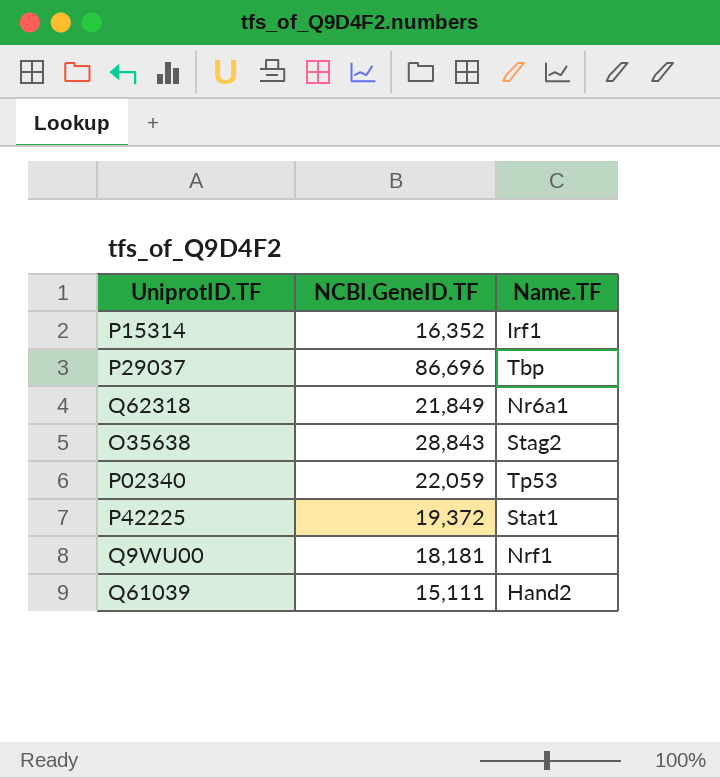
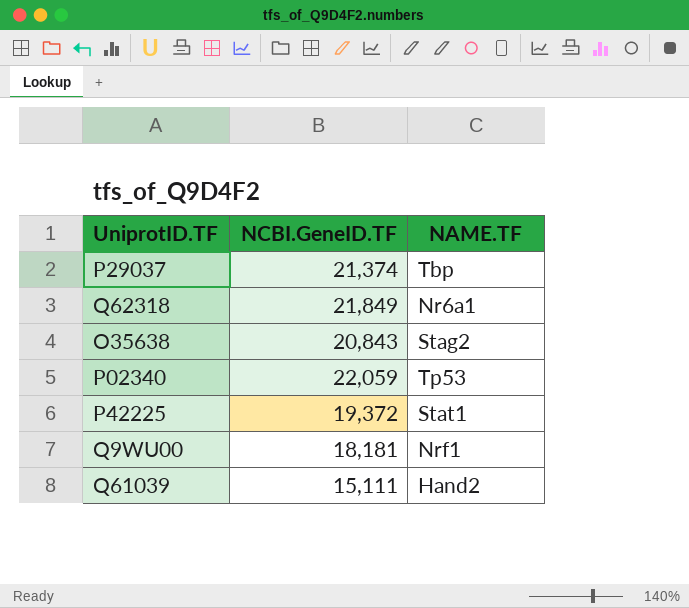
column name: Name.TF -> NAME.TF
row P15314: 16,352 | Irf1 -> none
P29037 | NCBI.GeneID.TF: 86,696 -> 21,374
O35638 | NCBI.GeneID.TF: 28,843 -> 20,843

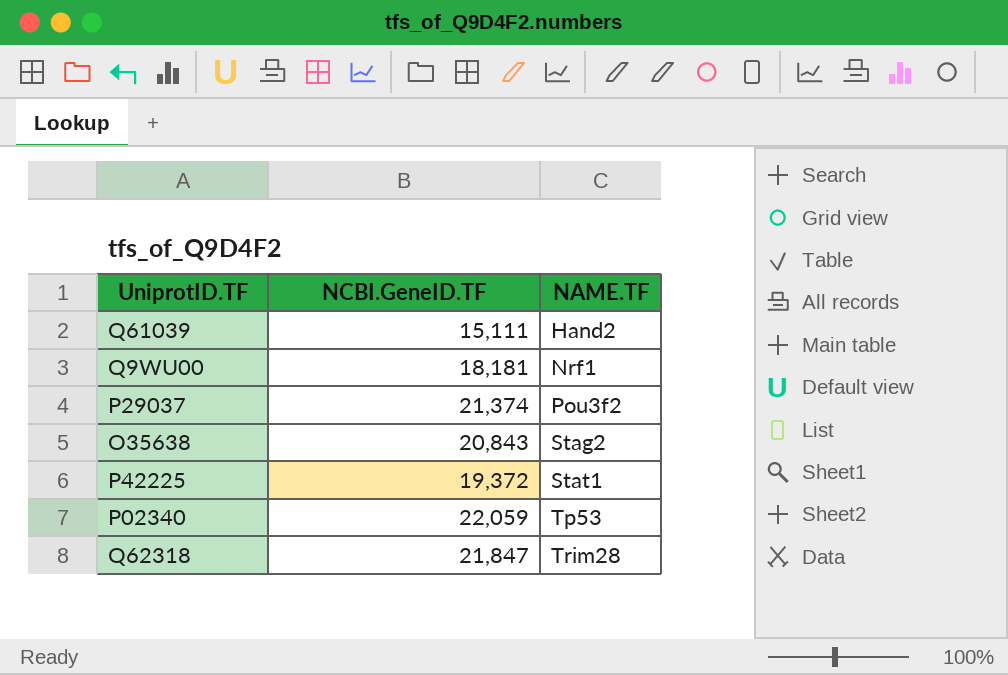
row order: none -> NAME.TF ascending
P29037 | NAME.TF: Tbp -> Pou3f2
Q62318 | NCBI.GeneID.TF: 21,849 -> 21,847
Q62318 | NAME.TF: Nr6a1 -> Trim28

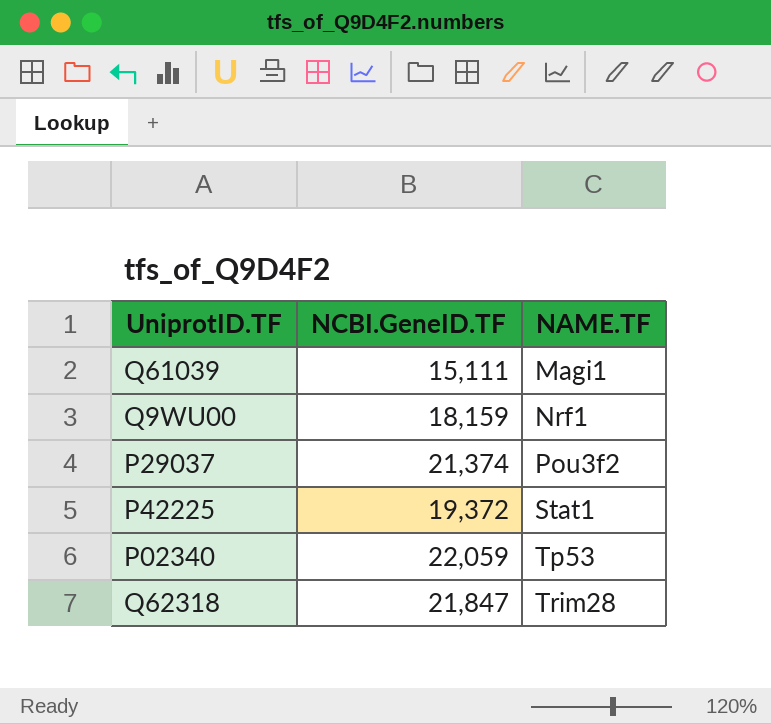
row O35638: 20,843 | Stag2 -> none
Q61039 | NAME.TF: Hand2 -> Magi1
Q9WU00 | NCBI.GeneID.TF: 18,181 -> 18,159

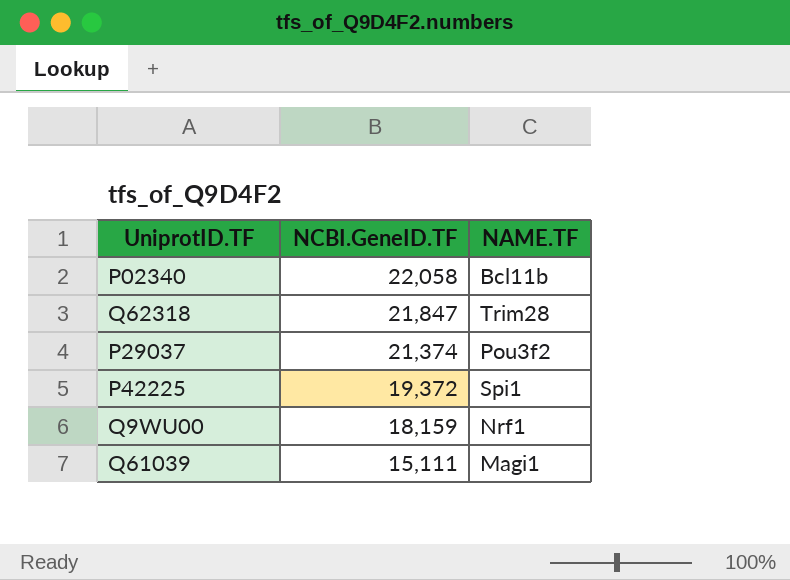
row order: NAME.TF ascending -> NCBI.GeneID.TF descending
P02340 | NCBI.GeneID.TF: 22,059 -> 22,058
P02340 | NAME.TF: Tp53 -> Bcl11b
P42225 | NAME.TF: Stat1 -> Spi1

